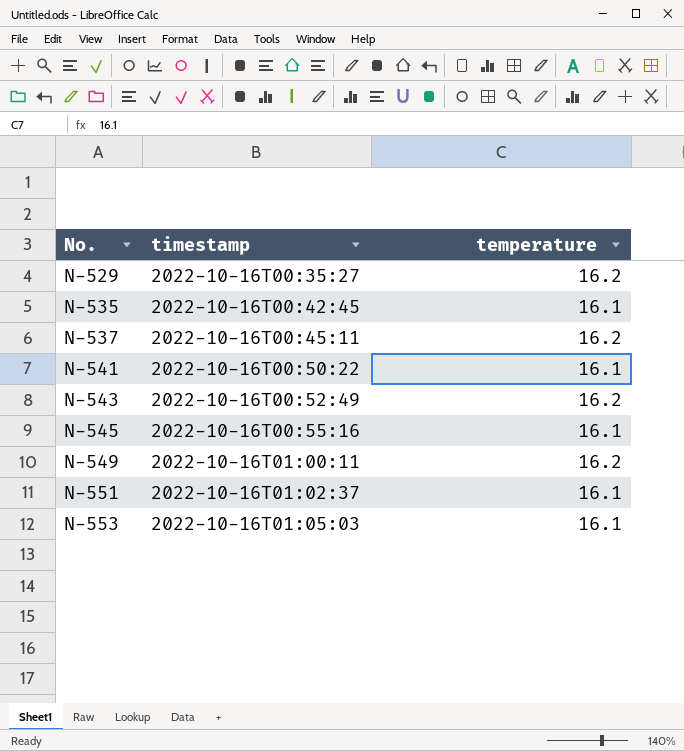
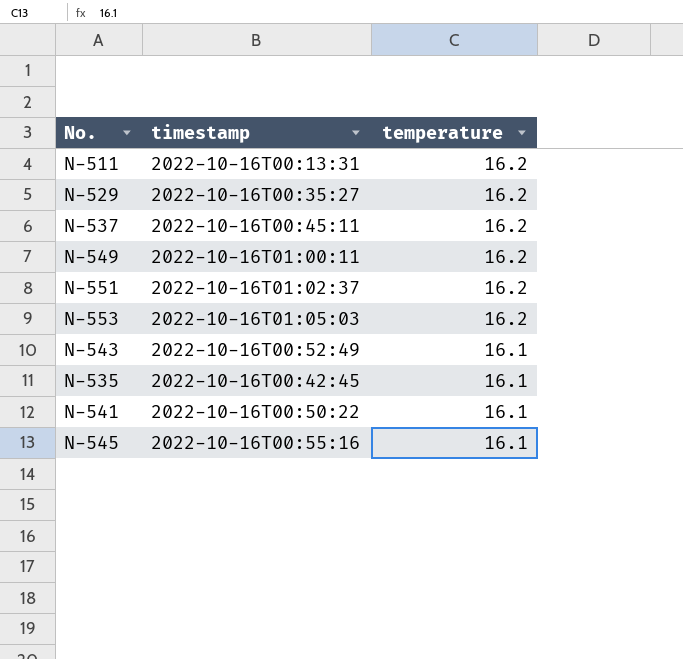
row order: No. ascending -> temperature descending
row N-511: none -> 2022-10-16T00:13:31 | 16.2
N-551 | temperature: 16.1 -> 16.2
N-553 | temperature: 16.1 -> 16.2
N-543 | temperature: 16.2 -> 16.1

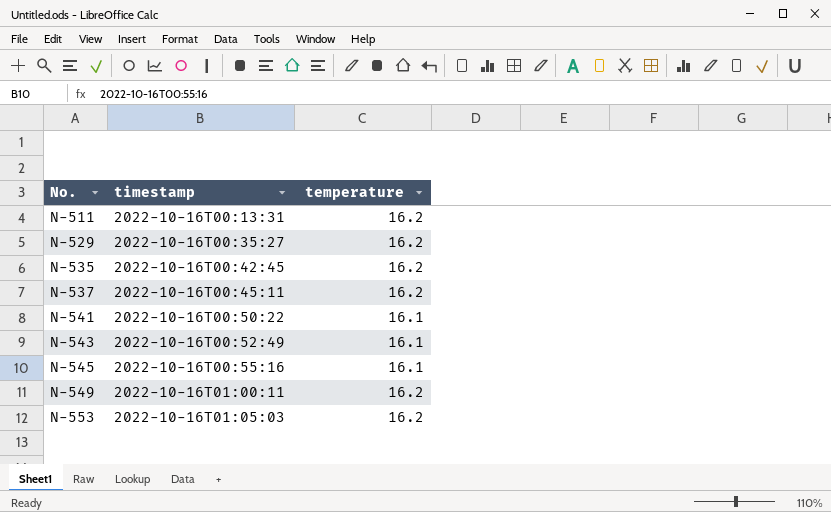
row order: temperature descending -> No. ascending
row N-551: 2022-10-16T01:02:37 | 16.2 -> none
N-535 | temperature: 16.1 -> 16.2

